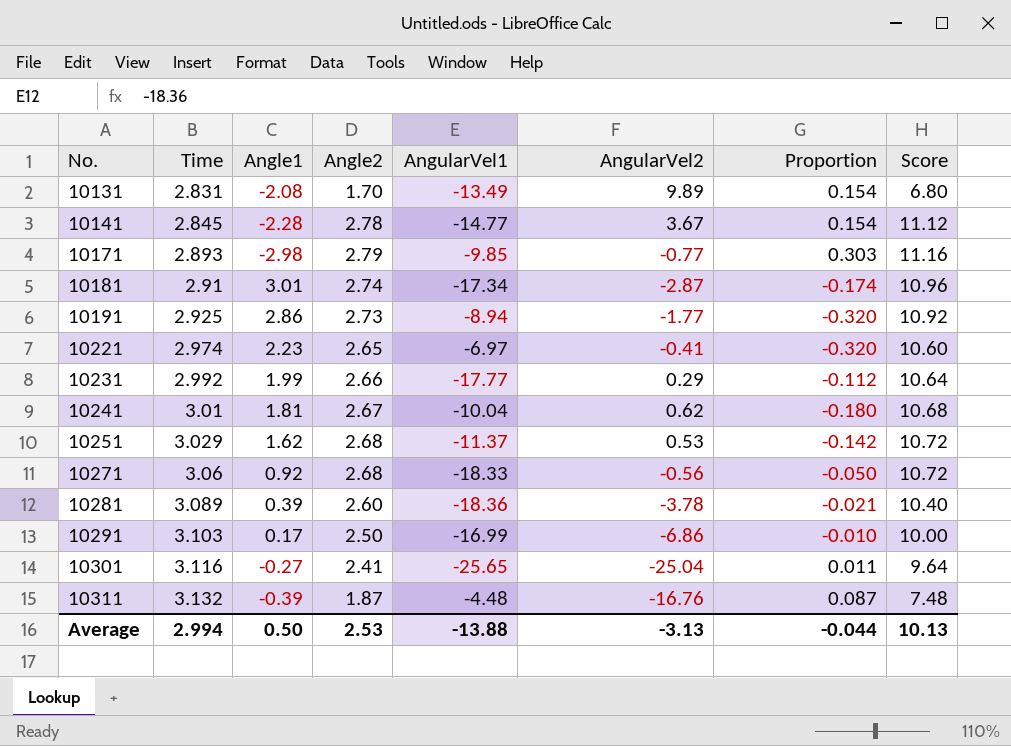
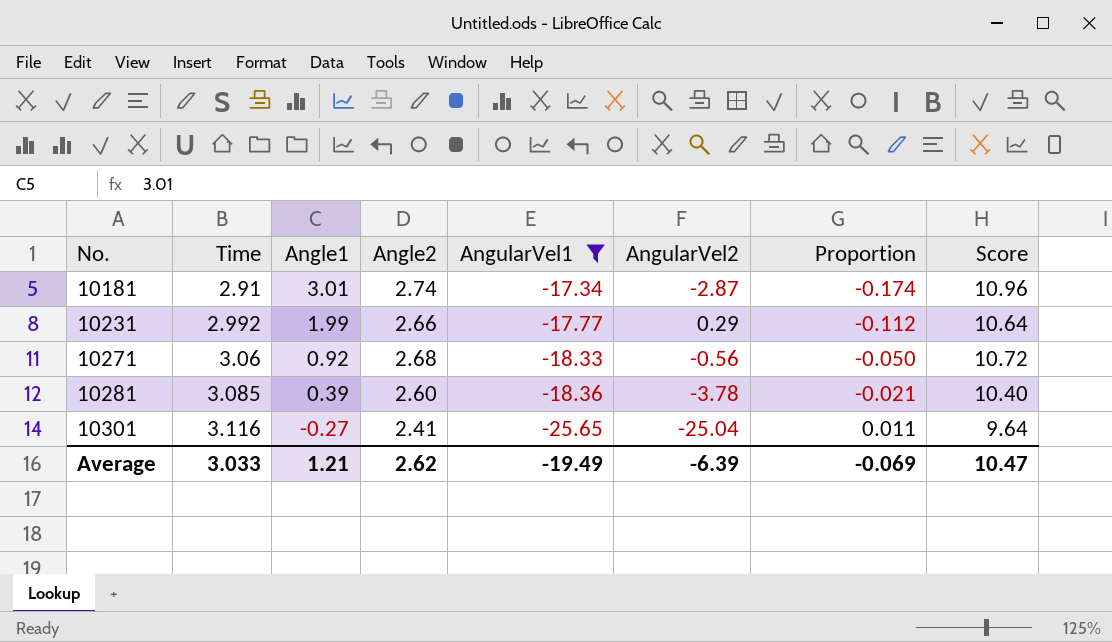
filter: none -> AngularVel1 <= -17.34
10281 | Time: 3.089 -> 3.085
Average | Time: 2.994 -> 3.033
Average | Angle1: 0.50 -> 1.21
Average | Angle2: 2.53 -> 2.62
Average | AngularVel1: -13.88 -> -19.49
Average | AngularVel2: -3.13 -> -6.39
Average | Proportion: -0.044 -> -0.069
Average | Score: 10.13 -> 10.47

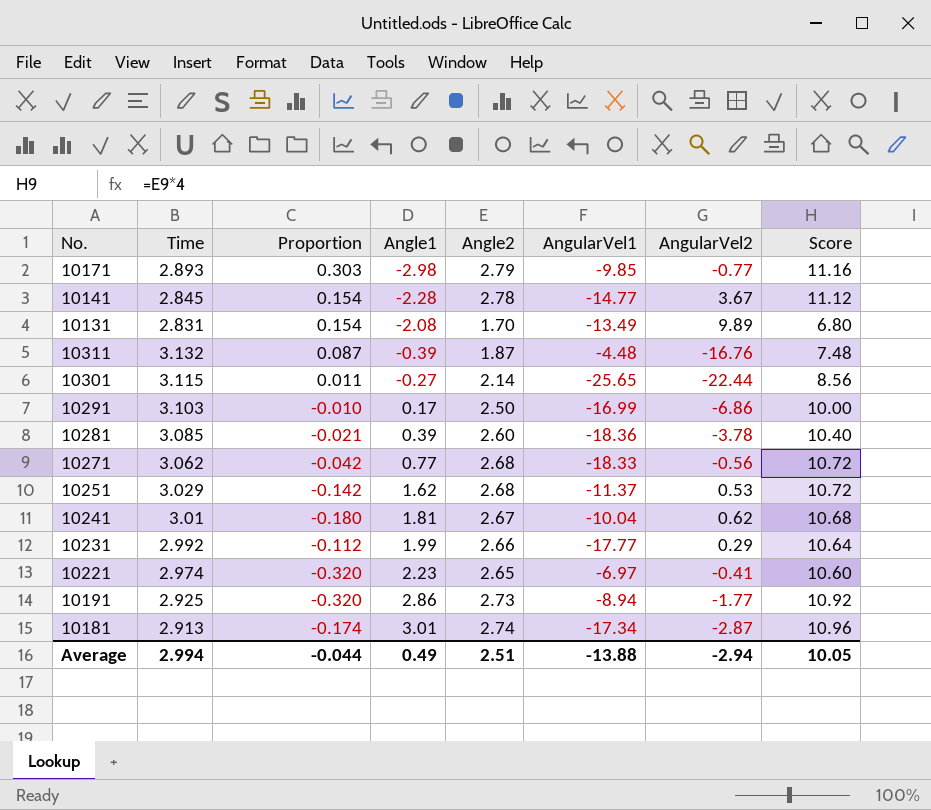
filter: AngularVel1 <= -17.34 -> none
row order: No. ascending -> Angle1 ascending
column Proportion | position: 7 -> 3
10301 | Time: 3.116 -> 3.115
10301 | Angle2: 2.41 -> 2.14
10301 | AngularVel2: -25.04 -> -22.44
10301 | Score: 9.64 -> 8.56
10271 | Time: 3.06 -> 3.062
10271 | Proportion: -0.050 -> -0.042
10271 | Angle1: 0.92 -> 0.77
10181 | Time: 2.91 -> 2.913
Average | Time: 3.033 -> 2.994
Average | Proportion: -0.069 -> -0.044
Average | Angle1: 1.21 -> 0.49
Average | Angle2: 2.62 -> 2.51
Average | AngularVel1: -19.49 -> -13.88
Average | AngularVel2: -6.39 -> -2.94
Average | Score: 10.47 -> 10.05

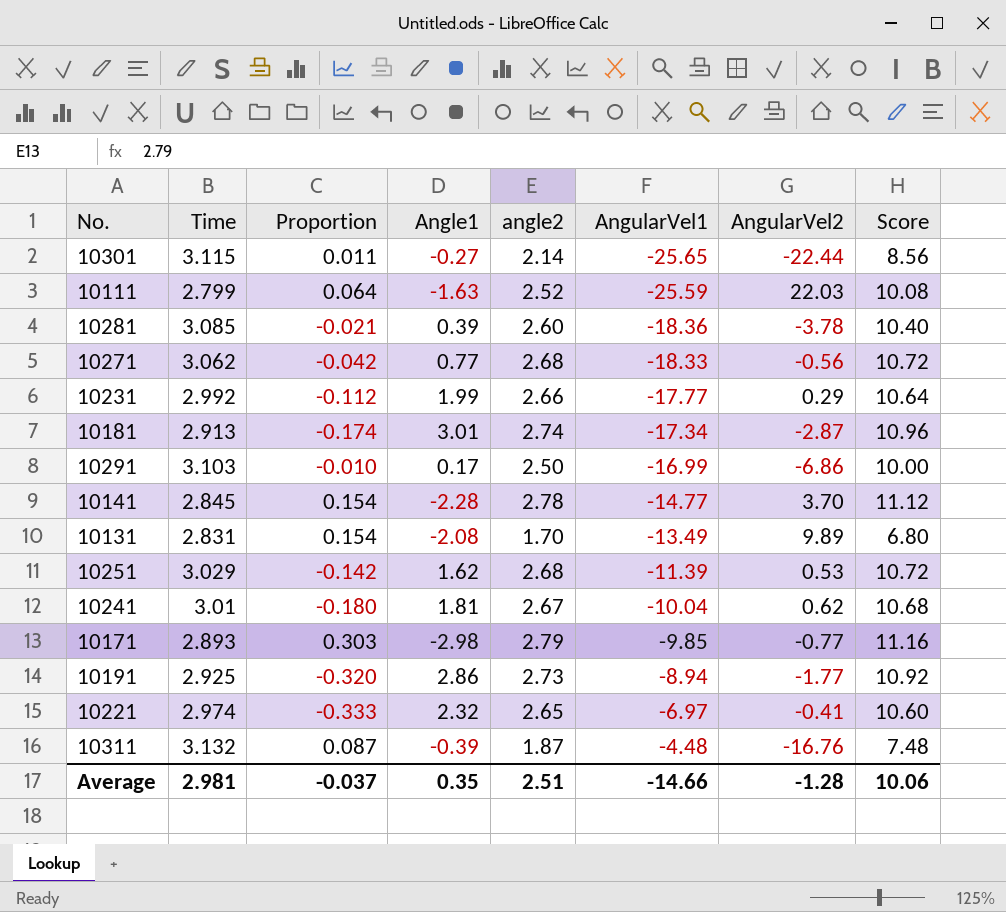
row order: Angle1 ascending -> AngularVel1 ascending
column name: Angle2 -> angle2
row 10111: none -> 2.799 | 0.064 | -1.63 | 2.52 | -25.59 | 22.03 | 10.08
10141 | AngularVel2: 3.67 -> 3.70
10251 | AngularVel1: -11.37 -> -11.39
10221 | Proportion: -0.320 -> -0.333
10221 | Angle1: 2.23 -> 2.32
Average | Time: 2.994 -> 2.981
Average | Proportion: -0.044 -> -0.037
Average | Angle1: 0.49 -> 0.35
Average | AngularVel1: -13.88 -> -14.66
Average | AngularVel2: -2.94 -> -1.28
Average | Score: 10.05 -> 10.06

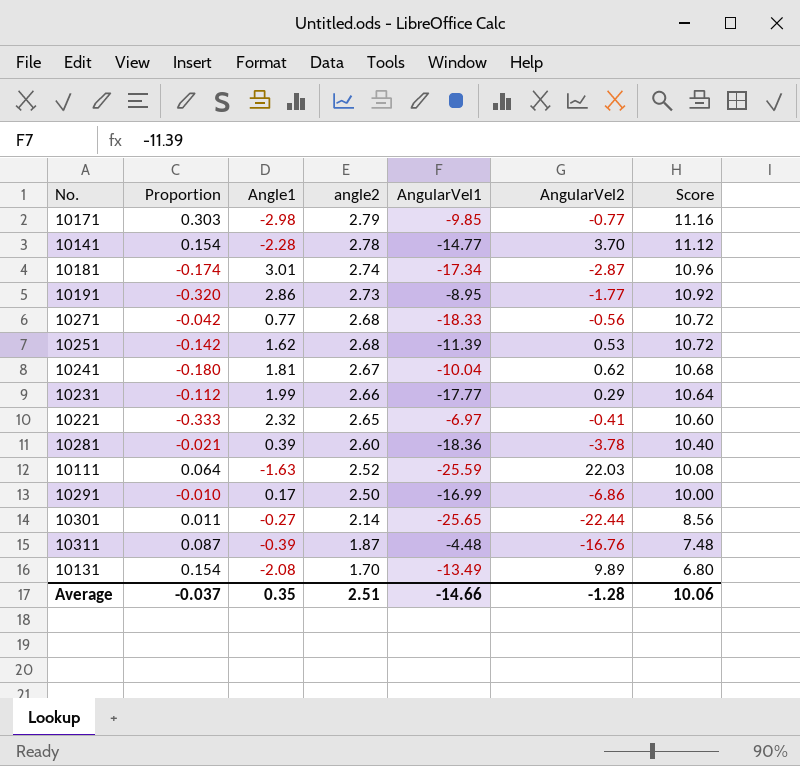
row order: AngularVel1 ascending -> angle2 descending
column Time | position: 2 -> none
10191 | AngularVel1: -8.94 -> -8.95

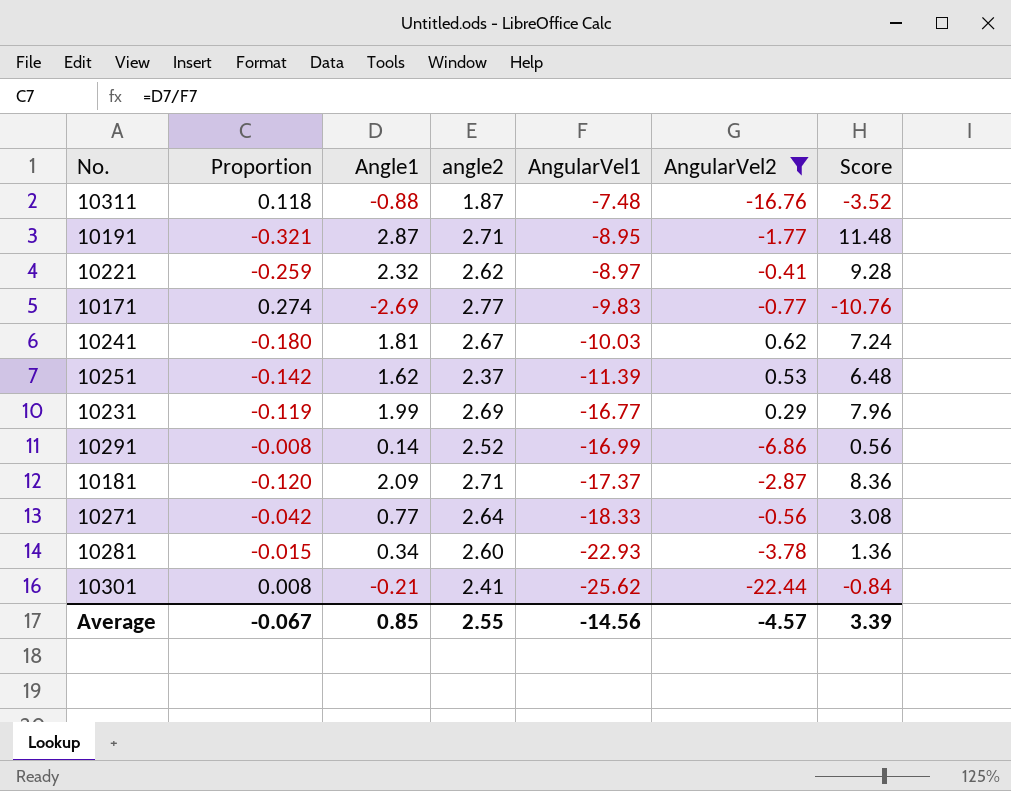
filter: none -> AngularVel2 <= 0.62
row order: angle2 descending -> AngularVel1 descending
column Score | formula: [angle2] * 4 -> [Angle1] * 4
10311 | Proportion: 0.087 -> 0.118
10311 | Angle1: -0.39 -> -0.88
10311 | AngularVel1: -4.48 -> -7.48
10191 | Proportion: -0.320 -> -0.321
10191 | Angle1: 2.86 -> 2.87
10191 | angle2: 2.73 -> 2.71
10221 | Proportion: -0.333 -> -0.259
10221 | angle2: 2.65 -> 2.62
10221 | AngularVel1: -6.97 -> -8.97
10171 | Proportion: 0.303 -> 0.274
10171 | Angle1: -2.98 -> -2.69
10171 | angle2: 2.79 -> 2.77
10171 | AngularVel1: -9.85 -> -9.83
10241 | AngularVel1: -10.04 -> -10.03
10251 | angle2: 2.68 -> 2.37
10231 | Proportion: -0.112 -> -0.119
10231 | angle2: 2.66 -> 2.69
10231 | AngularVel1: -17.77 -> -16.77
10291 | Proportion: -0.010 -> -0.008
10291 | Angle1: 0.17 -> 0.14
10291 | angle2: 2.50 -> 2.52
10181 | Proportion: -0.174 -> -0.120
10181 | Angle1: 3.01 -> 2.09
10181 | angle2: 2.74 -> 2.71
10181 | AngularVel1: -17.34 -> -17.37
10271 | angle2: 2.68 -> 2.64
10281 | Proportion: -0.021 -> -0.015
10281 | Angle1: 0.39 -> 0.34
10281 | AngularVel1: -18.36 -> -22.93
10301 | Proportion: 0.011 -> 0.008
10301 | Angle1: -0.27 -> -0.21
10301 | angle2: 2.14 -> 2.41
10301 | AngularVel1: -25.65 -> -25.62
Average | Proportion: -0.037 -> -0.067
Average | Angle1: 0.35 -> 0.85
Average | angle2: 2.51 -> 2.55
Average | AngularVel1: -14.66 -> -14.56
Average | AngularVel2: -1.28 -> -4.57
Average | Score: 10.06 -> 3.39

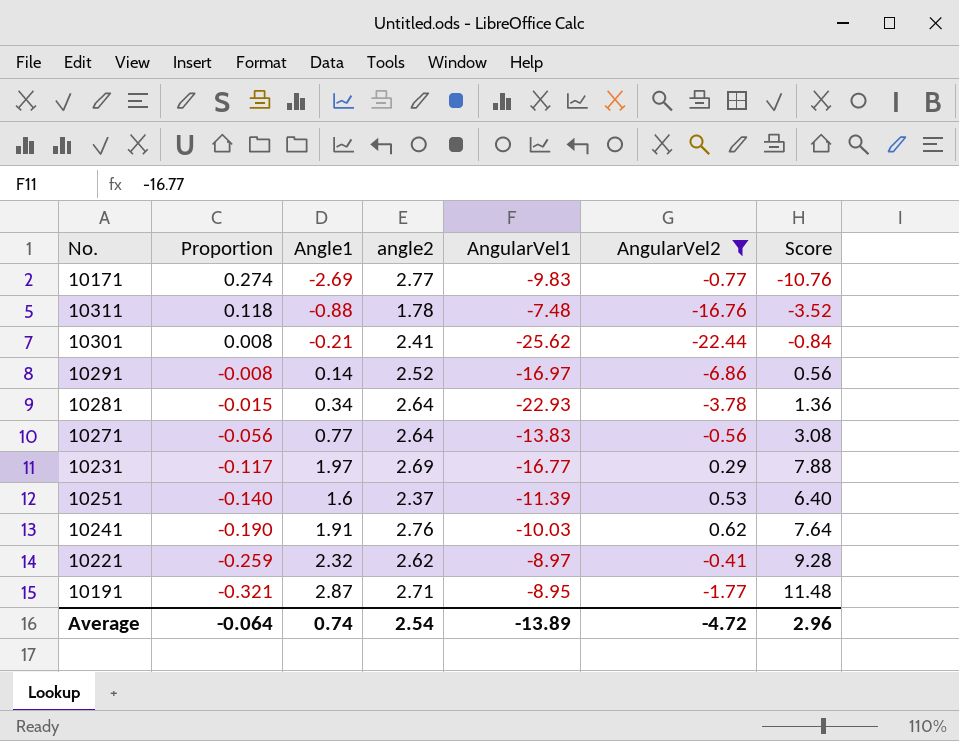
row order: AngularVel1 descending -> Proportion descending
row 10181: -0.120 | 2.09 | 2.71 | -17.37 | -2.87 | 8.36 -> none
10311 | angle2: 1.87 -> 1.78
10291 | AngularVel1: -16.99 -> -16.97
10281 | angle2: 2.60 -> 2.64
10271 | Proportion: -0.042 -> -0.056
10271 | AngularVel1: -18.33 -> -13.83
10231 | Proportion: -0.119 -> -0.117
10231 | Angle1: 1.99 -> 1.97
10231 | Score: 7.96 -> 7.88
10251 | Proportion: -0.142 -> -0.140
10251 | Angle1: 1.62 -> 1.6
10251 | Score: 6.48 -> 6.40
10241 | Proportion: -0.180 -> -0.190
10241 | Angle1: 1.81 -> 1.91
10241 | angle2: 2.67 -> 2.76
10241 | Score: 7.24 -> 7.64
Average | Proportion: -0.067 -> -0.064
Average | Angle1: 0.85 -> 0.74
Average | angle2: 2.55 -> 2.54
Average | AngularVel1: -14.56 -> -13.89
Average | AngularVel2: -4.57 -> -4.72
Average | Score: 3.39 -> 2.96

